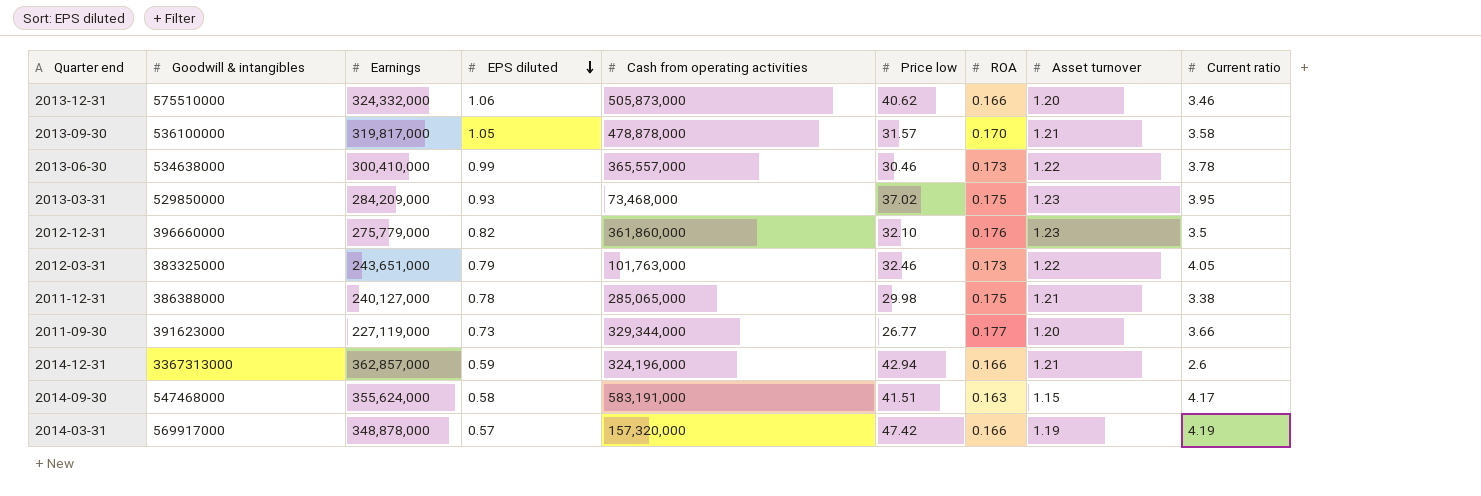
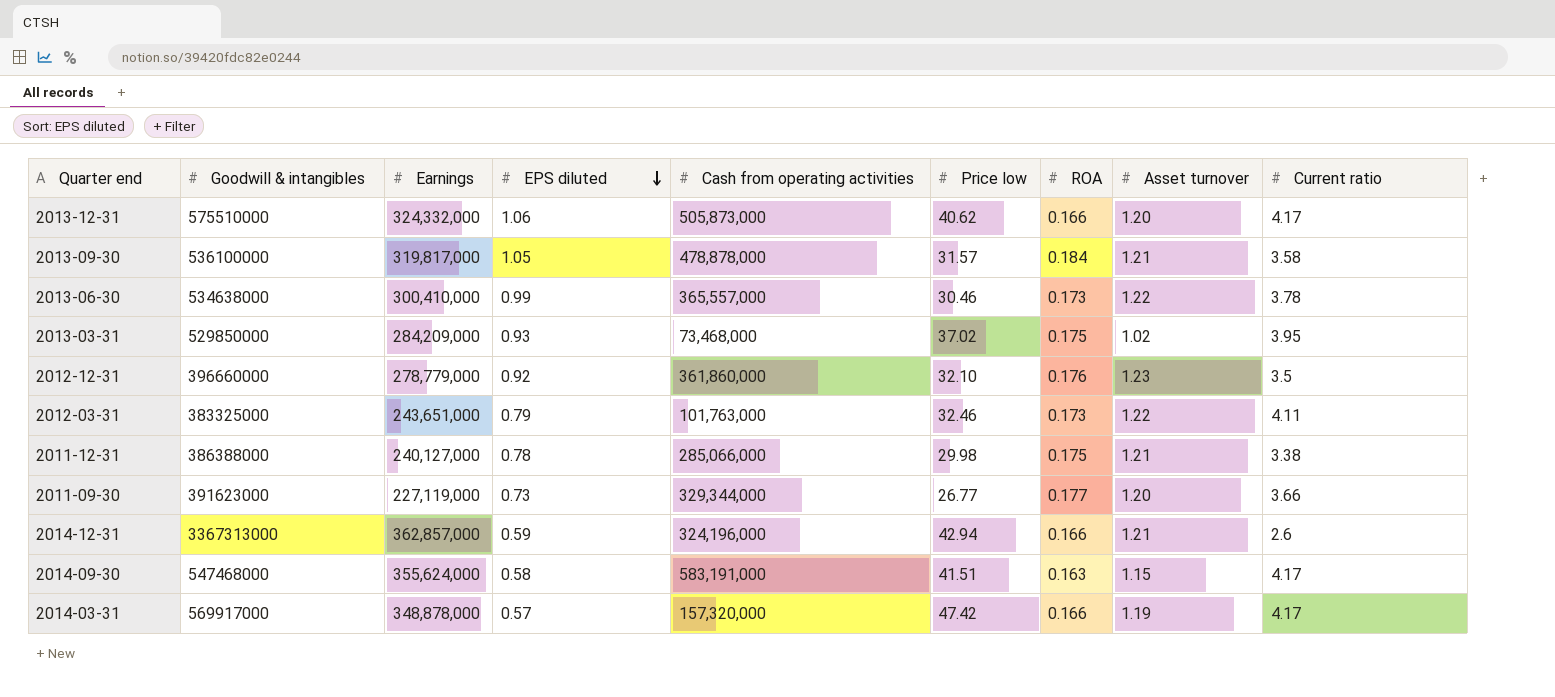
2013-12-31 | Current ratio: 3.46 -> 4.17
2013-09-30 | ROA: 0.170 -> 0.184
2013-03-31 | Asset turnover: 1.23 -> 1.02
2012-12-31 | Earnings: 275,779,000 -> 278,779,000
2012-12-31 | EPS diluted: 0.82 -> 0.92
2012-03-31 | Current ratio: 4.05 -> 4.11
2011-12-31 | Cash from operating activities: 285,065,000 -> 285,066,000
2014-03-31 | Current ratio: 4.19 -> 4.17

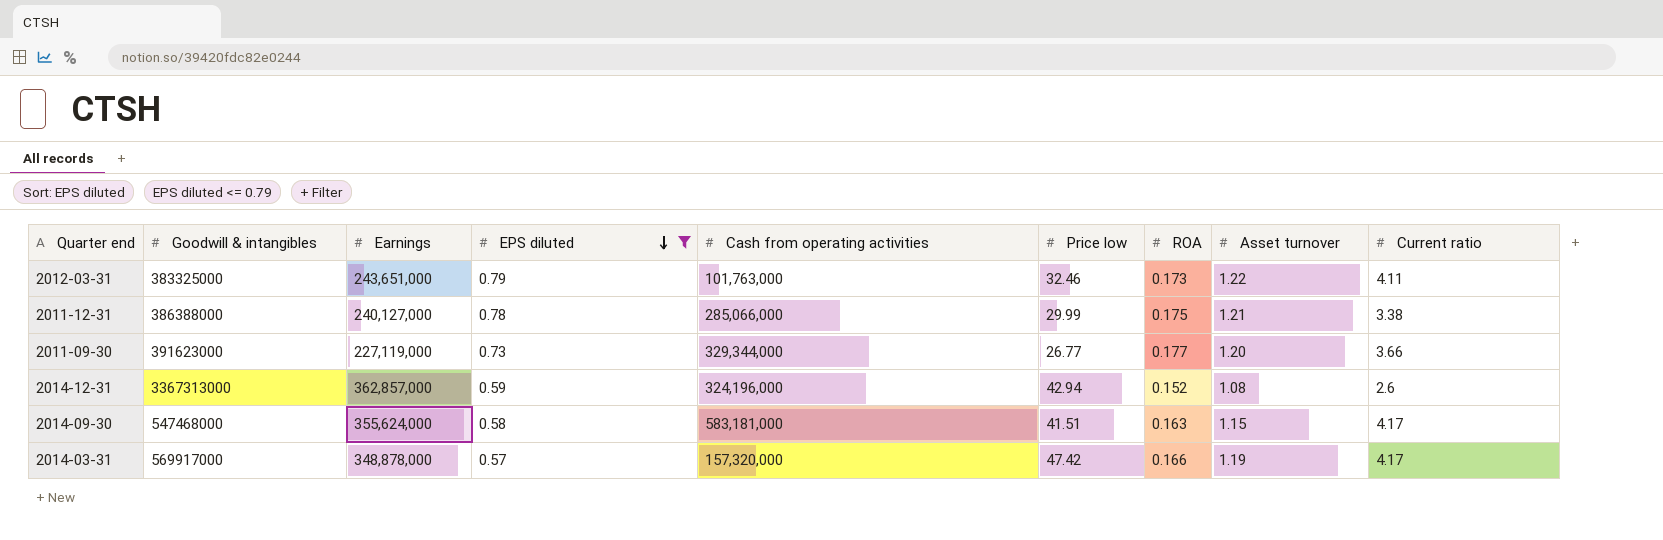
filter: none -> EPS diluted <= 0.79
2011-12-31 | Price low: 29.98 -> 29.99
2014-12-31 | ROA: 0.166 -> 0.152
2014-12-31 | Asset turnover: 1.21 -> 1.08
2014-09-30 | Cash from operating activities: 583,191,000 -> 583,181,000

